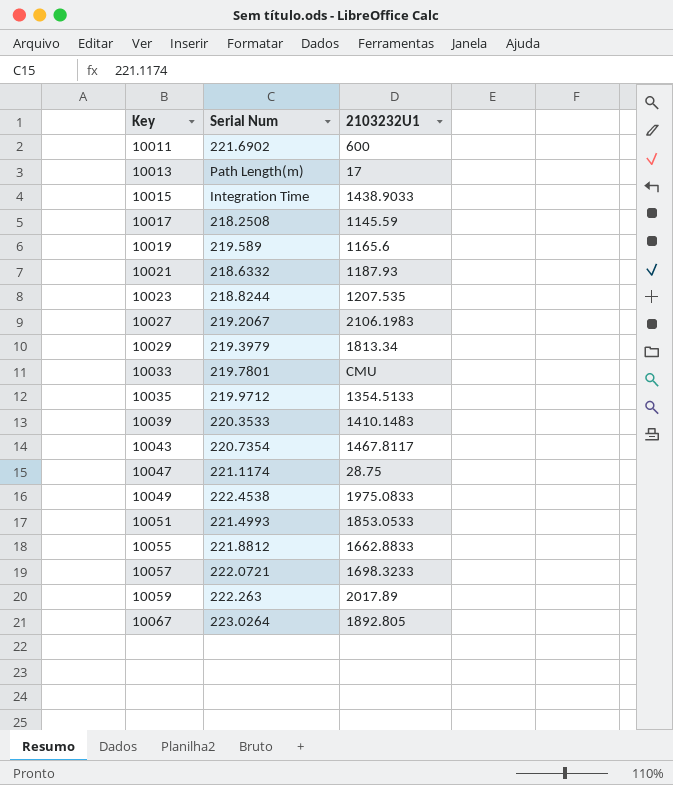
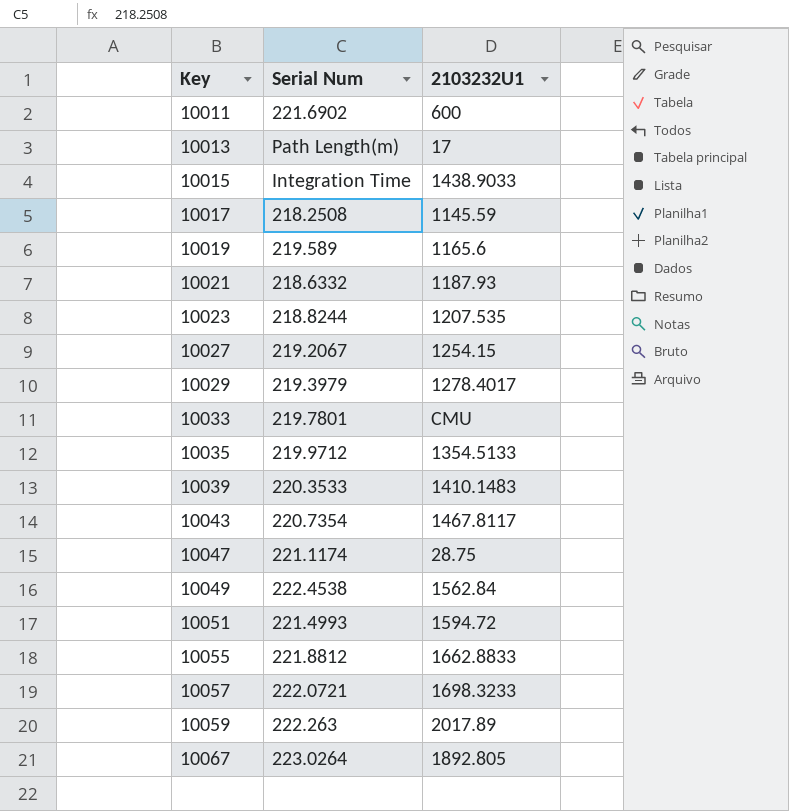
10027 | 2103232U1: 2106.1983 -> 1254.15
10029 | 2103232U1: 1813.34 -> 1278.4017
10049 | 2103232U1: 1975.0833 -> 1562.84
10051 | 2103232U1: 1853.0533 -> 1594.72

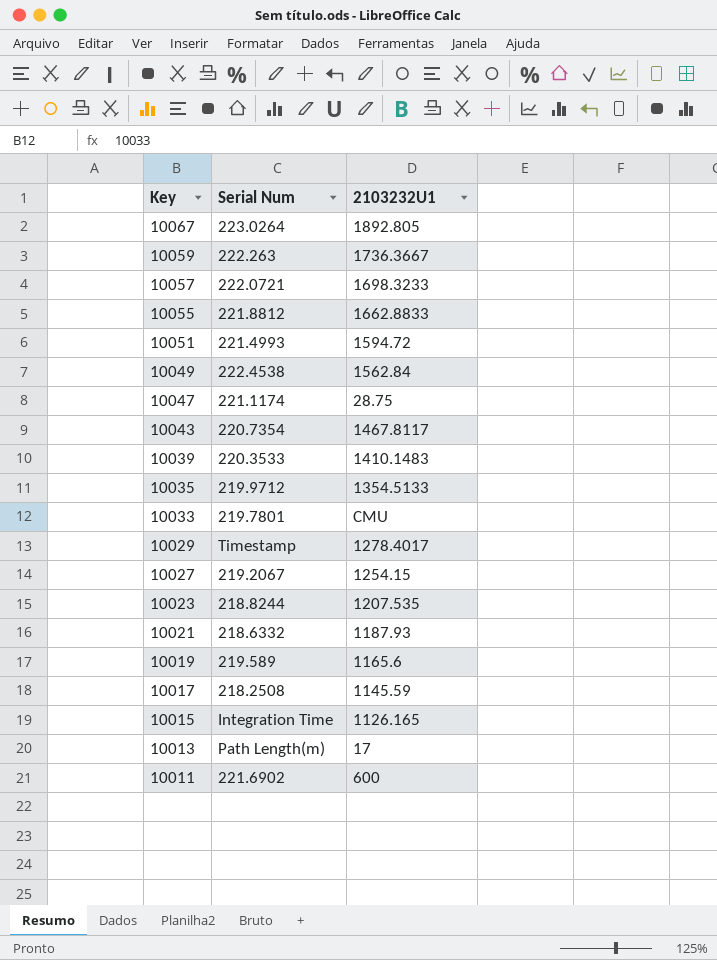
row order: Key ascending -> Key descending
10059 | 2103232U1: 2017.89 -> 1736.3667
10029 | Serial Num: 219.3979 -> Timestamp
10015 | 2103232U1: 1438.9033 -> 1126.165

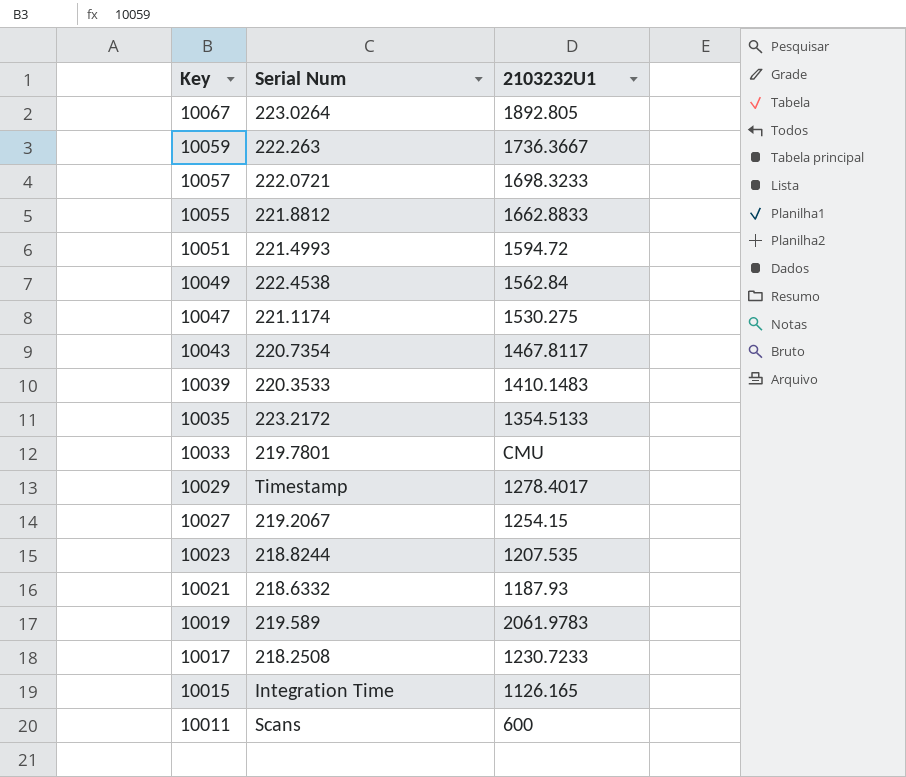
row 10013: Path Length(m) | 17 -> none
10047 | 2103232U1: 28.75 -> 1530.275
10035 | Serial Num: 219.9712 -> 223.2172
10019 | 2103232U1: 1165.6 -> 2061.9783
10017 | 2103232U1: 1145.59 -> 1230.7233
10011 | Serial Num: 221.6902 -> Scans

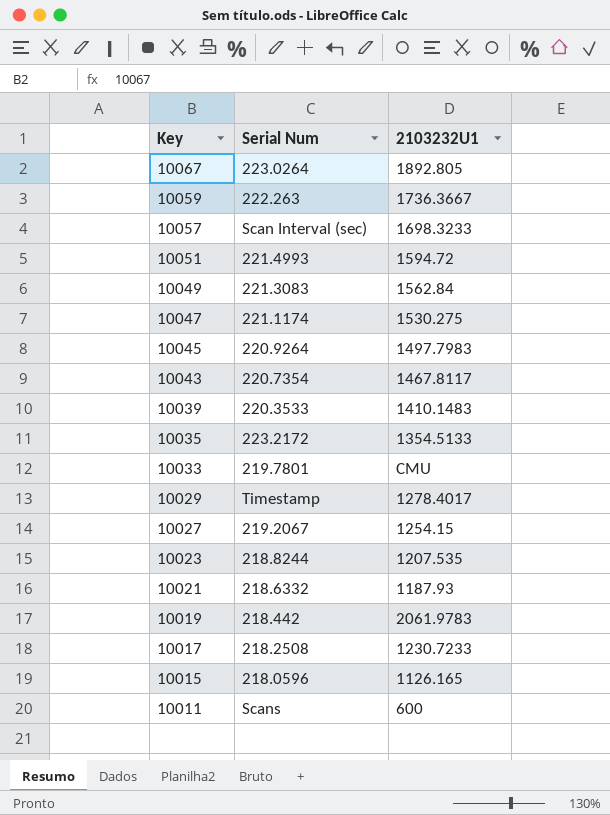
row 10055: 221.8812 | 1662.8833 -> none
10057 | Serial Num: 222.0721 -> Scan Interval (sec)
10049 | Serial Num: 222.4538 -> 221.3083
row 10045: none -> 220.9264 | 1497.7983
10019 | Serial Num: 219.589 -> 218.442
10015 | Serial Num: Integration Time -> 218.0596

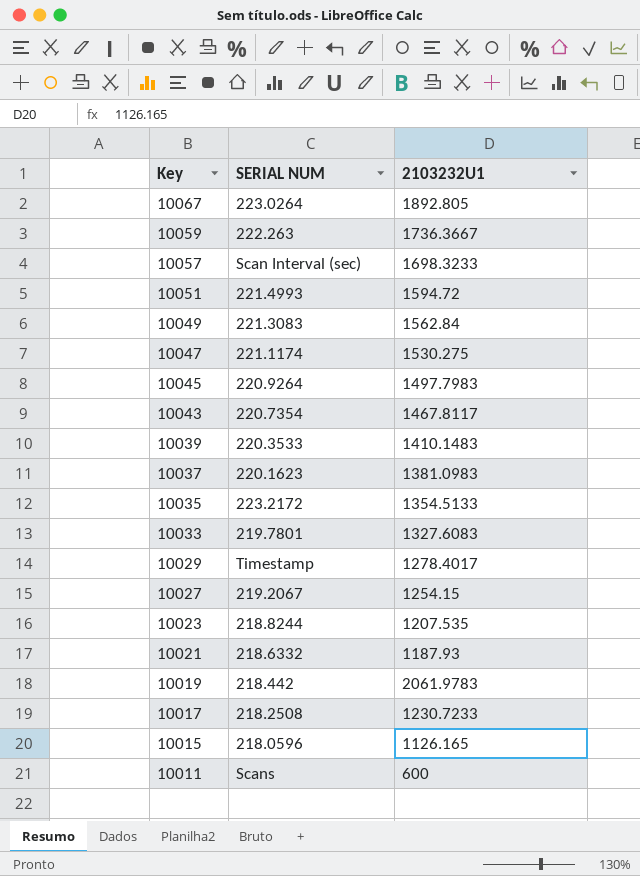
column name: Serial Num -> SERIAL NUM
row 10037: none -> 220.1623 | 1381.0983
10033 | 2103232U1: CMU -> 1327.6083

